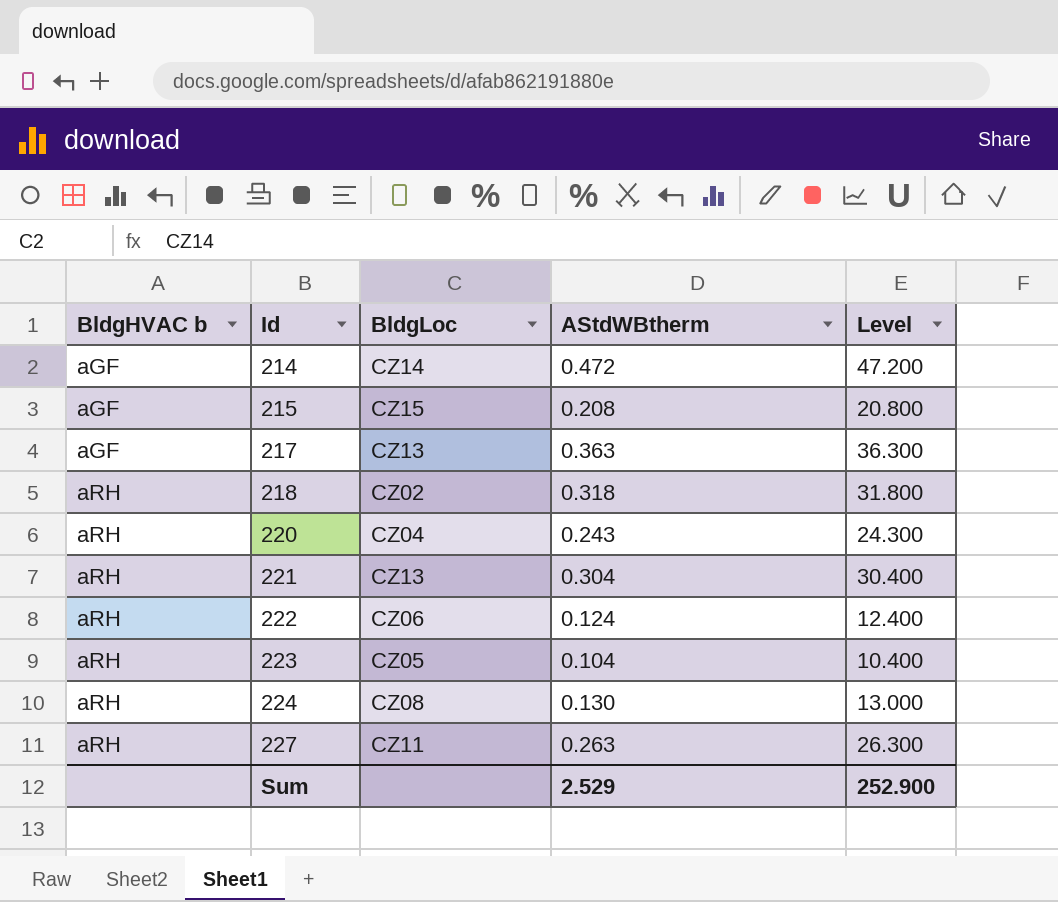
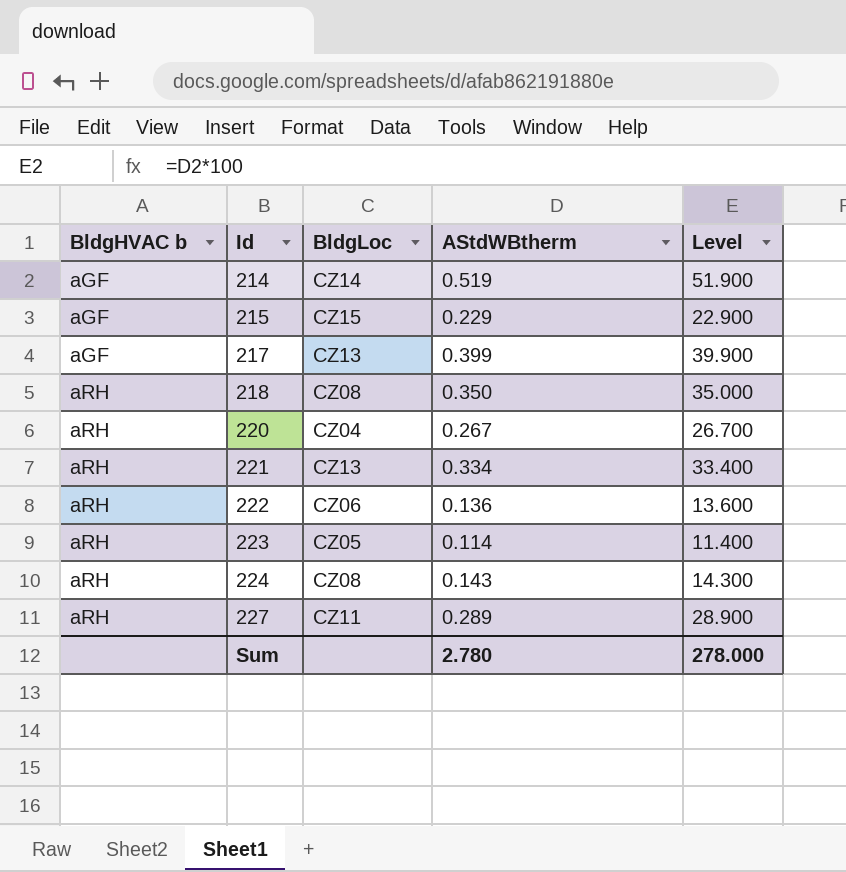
214 | AStdWBtherm: 0.472 -> 0.519
214 | Level: 47.200 -> 51.900
215 | AStdWBtherm: 0.208 -> 0.229
215 | Level: 20.800 -> 22.900
217 | AStdWBtherm: 0.363 -> 0.399
217 | Level: 36.300 -> 39.900
218 | BldgLoc: CZ02 -> CZ08
218 | AStdWBtherm: 0.318 -> 0.350
218 | Level: 31.800 -> 35.000
220 | AStdWBtherm: 0.243 -> 0.267
220 | Level: 24.300 -> 26.700
221 | AStdWBtherm: 0.304 -> 0.334
221 | Level: 30.400 -> 33.400
222 | AStdWBtherm: 0.124 -> 0.136
222 | Level: 12.400 -> 13.600
223 | AStdWBtherm: 0.104 -> 0.114
223 | Level: 10.400 -> 11.400
224 | AStdWBtherm: 0.130 -> 0.143
224 | Level: 13.000 -> 14.300
227 | AStdWBtherm: 0.263 -> 0.289
227 | Level: 26.300 -> 28.900
Sum | AStdWBtherm: 2.529 -> 2.780
Sum | Level: 252.900 -> 278.000

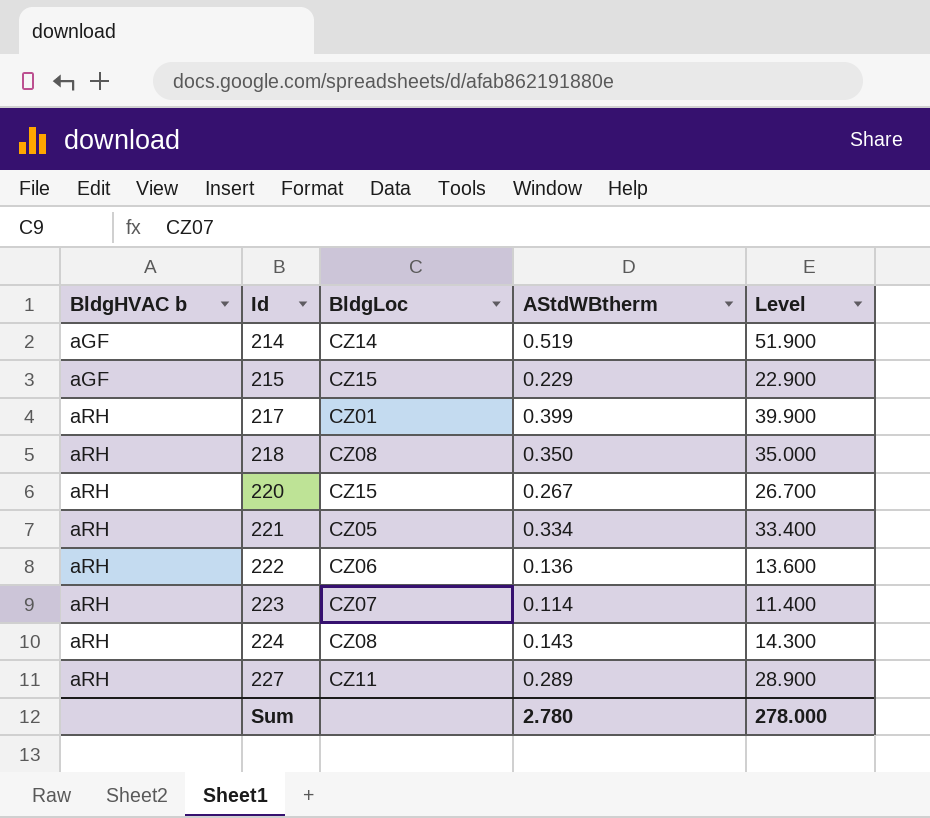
217 | BldgHVAC b: aGF -> aRH
217 | BldgLoc: CZ13 -> CZ01
220 | BldgLoc: CZ04 -> CZ15
221 | BldgLoc: CZ13 -> CZ05
223 | BldgLoc: CZ05 -> CZ07

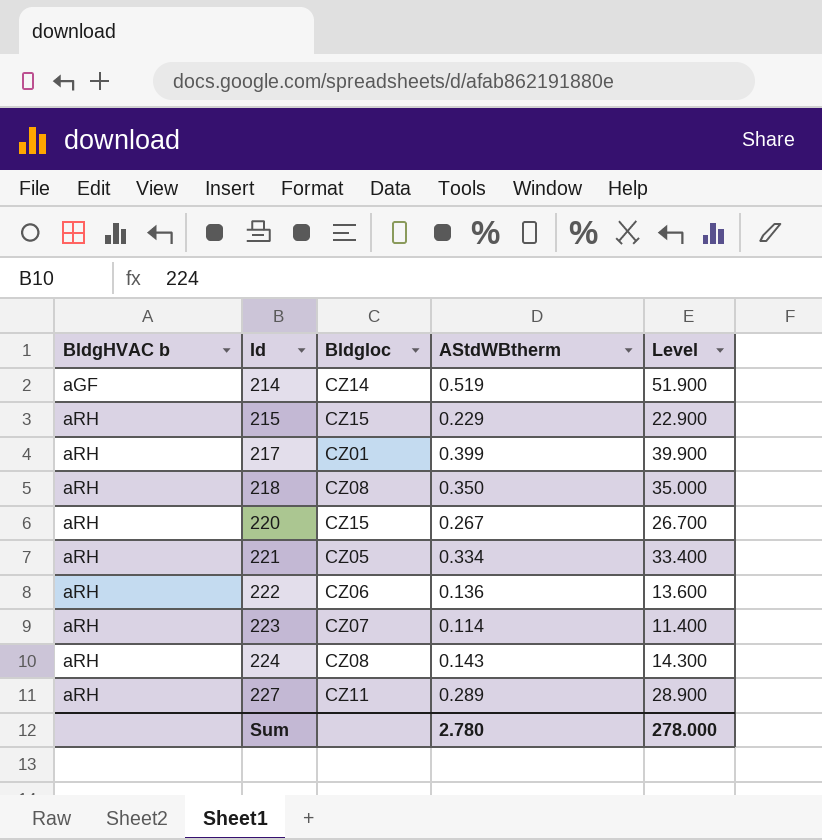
column name: BldgLoc -> Bldgloc
215 | BldgHVAC b: aGF -> aRH

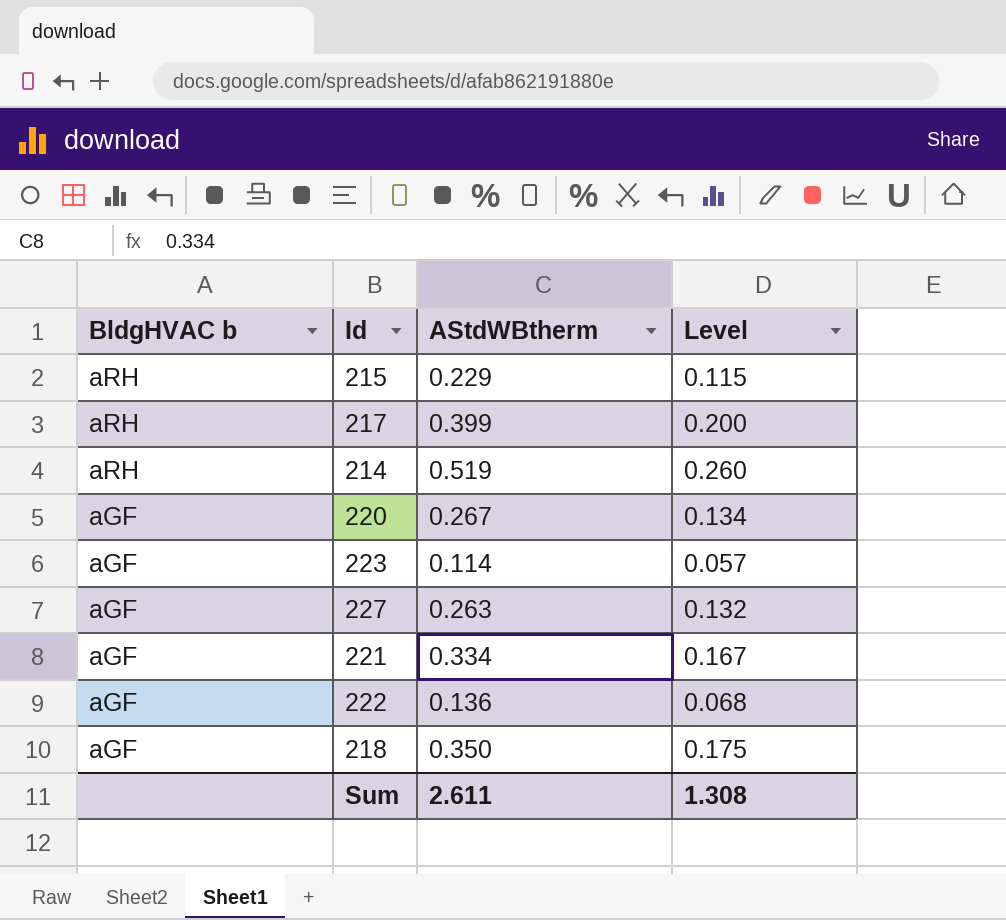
row order: BldgHVAC b ascending -> BldgHVAC b descending
column Bldgloc | position: 3 -> none
column Level | formula: [AStdWBtherm] * 100 -> [AStdWBtherm] * 0.5
row 224: aRH | CZ08 | 0.143 | 14.300 -> none
214 | BldgHVAC b: aGF -> aRH
220 | BldgHVAC b: aRH -> aGF
223 | BldgHVAC b: aRH -> aGF
227 | BldgHVAC b: aRH -> aGF
227 | AStdWBtherm: 0.289 -> 0.263
221 | BldgHVAC b: aRH -> aGF
222 | BldgHVAC b: aRH -> aGF
218 | BldgHVAC b: aRH -> aGF
Sum | AStdWBtherm: 2.780 -> 2.611
Sum | Level: 278.000 -> 1.308

